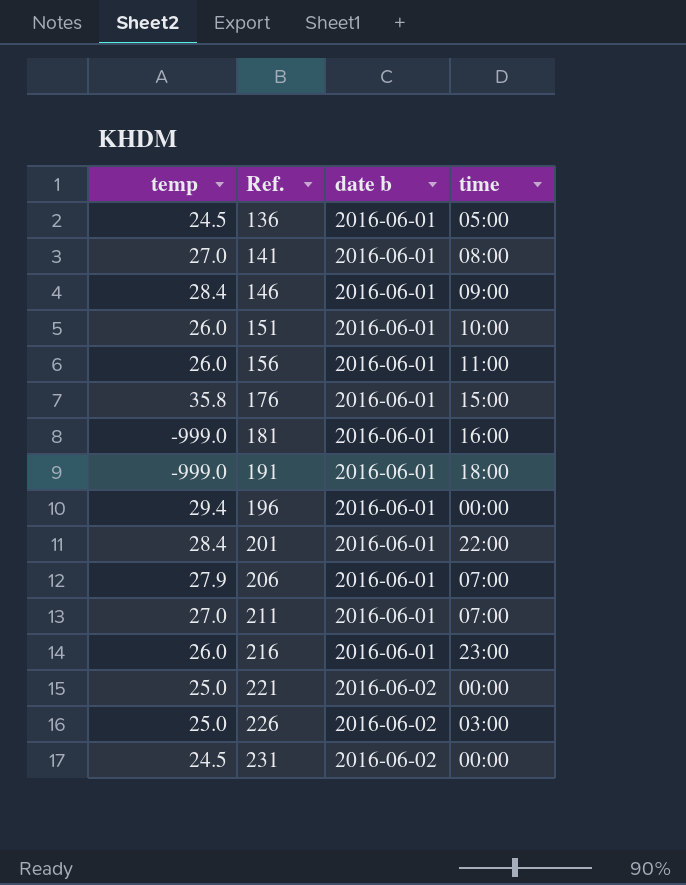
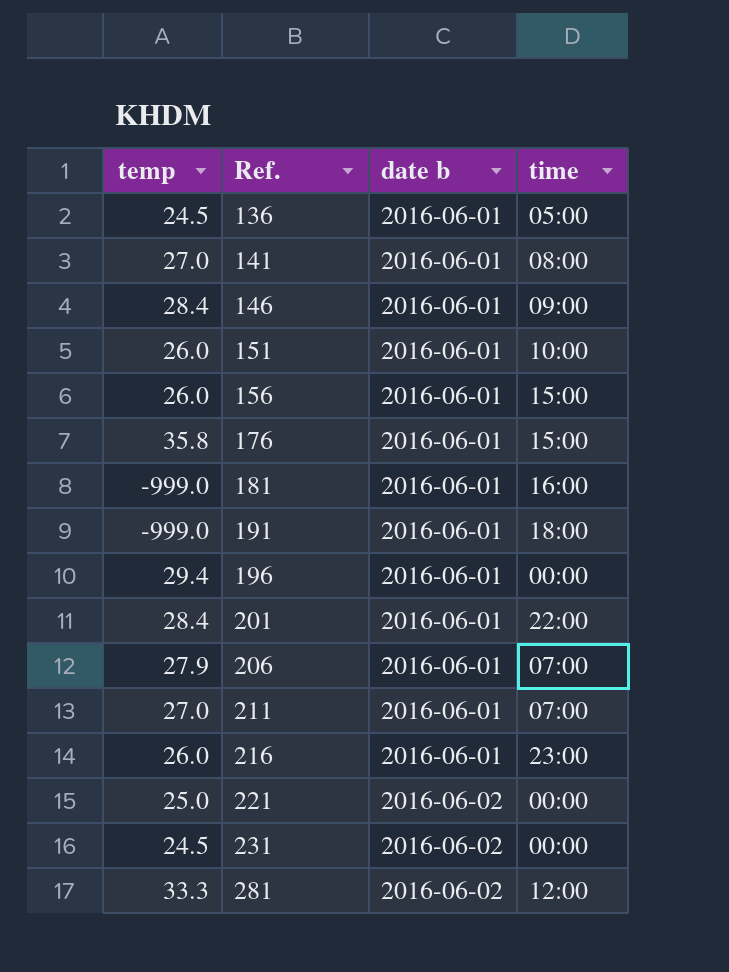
row 226: 25.0 | 2016-06-02 | 03:00 -> none
156 | time: 11:00 -> 15:00
row 281: none -> 33.3 | 2016-06-02 | 12:00

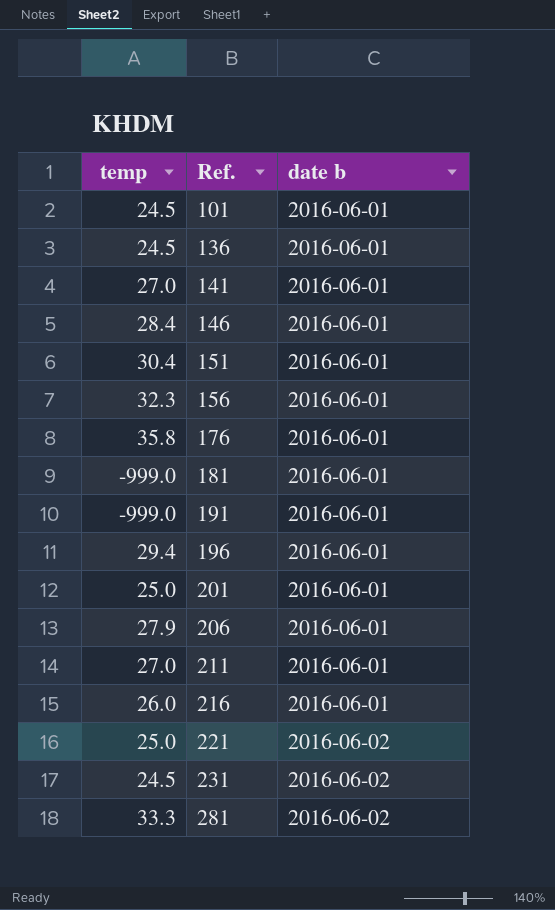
column time | position: 4 -> none
row 101: none -> 24.5 | 2016-06-01
151 | temp: 26.0 -> 30.4
156 | temp: 26.0 -> 32.3
201 | temp: 28.4 -> 25.0

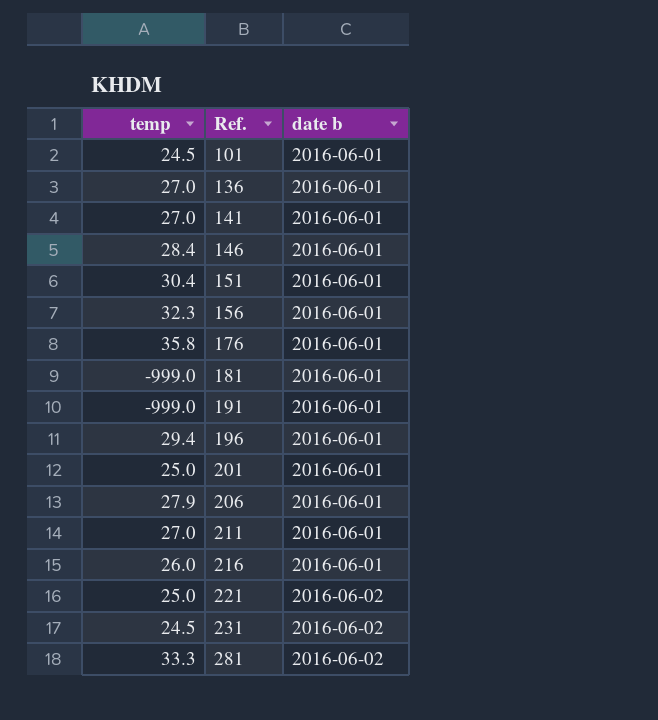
136 | temp: 24.5 -> 27.0

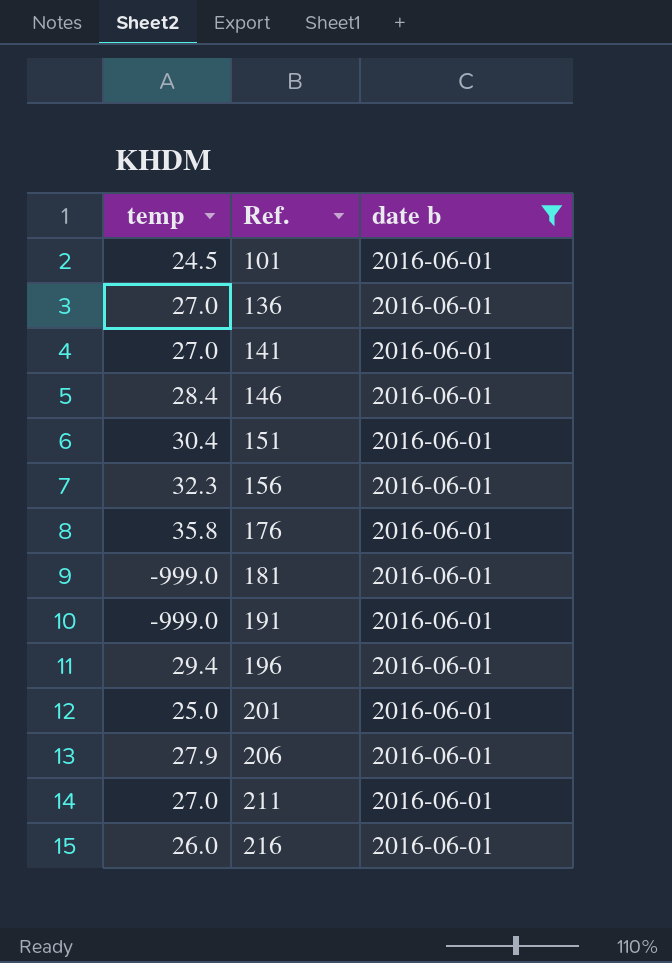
filter: none -> date b = 2016-06-01

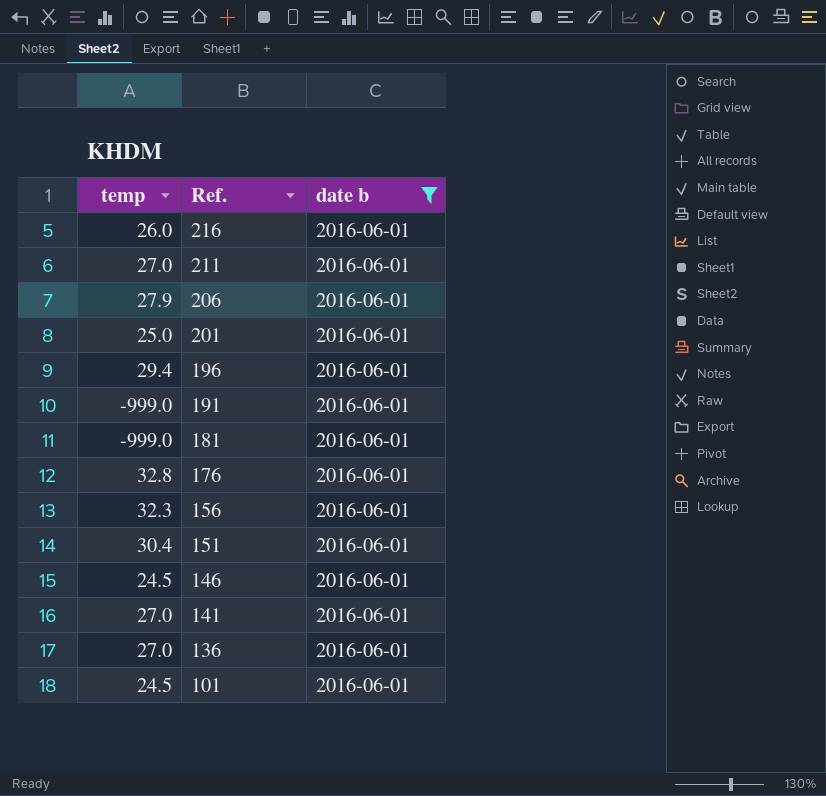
row order: Ref. ascending -> Ref. descending
176 | temp: 35.8 -> 32.8
146 | temp: 28.4 -> 24.5

